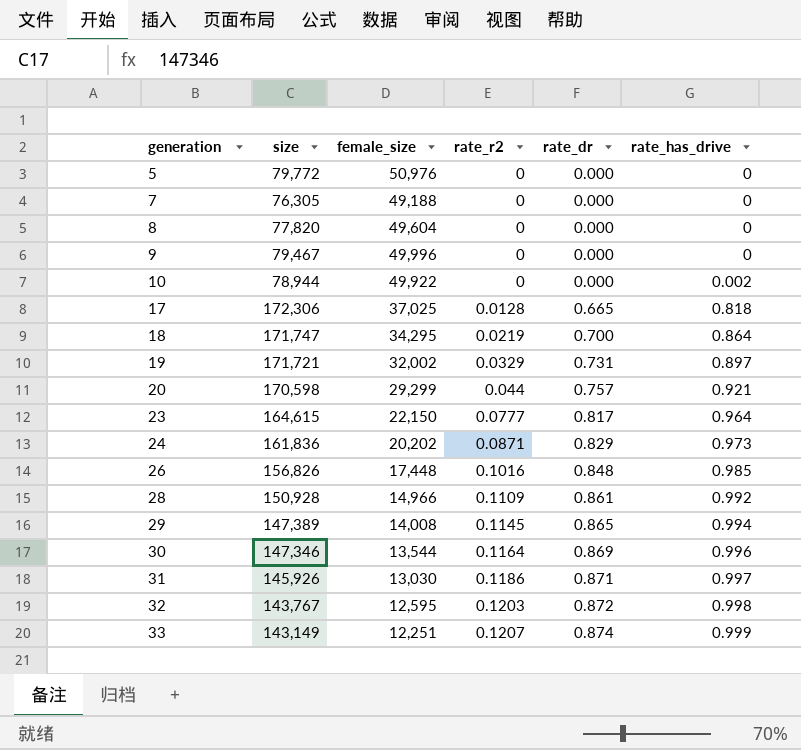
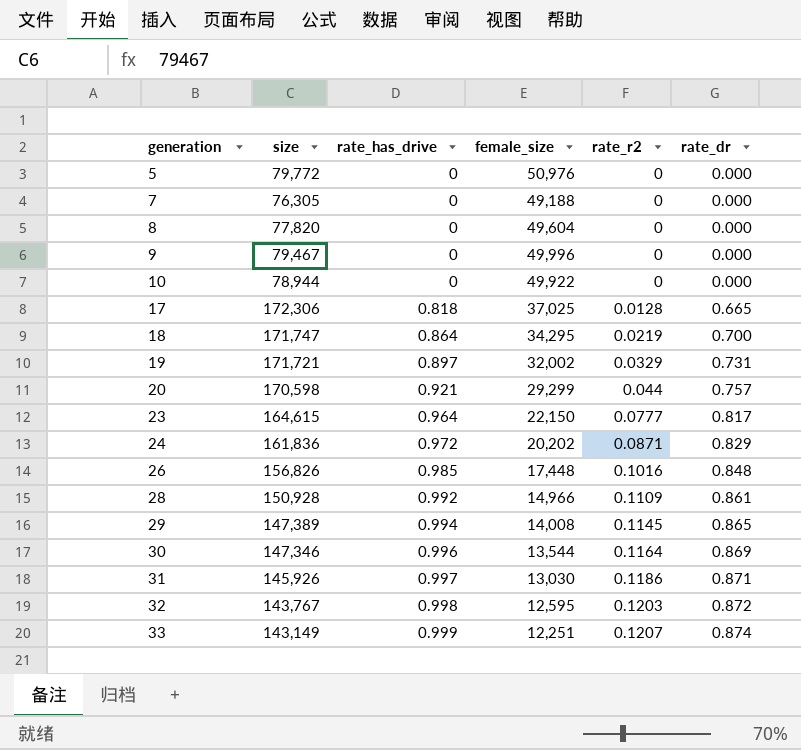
column rate_has_drive | position: 6 -> 3
10 | rate_has_drive: 0.002 -> 0
24 | rate_has_drive: 0.973 -> 0.972

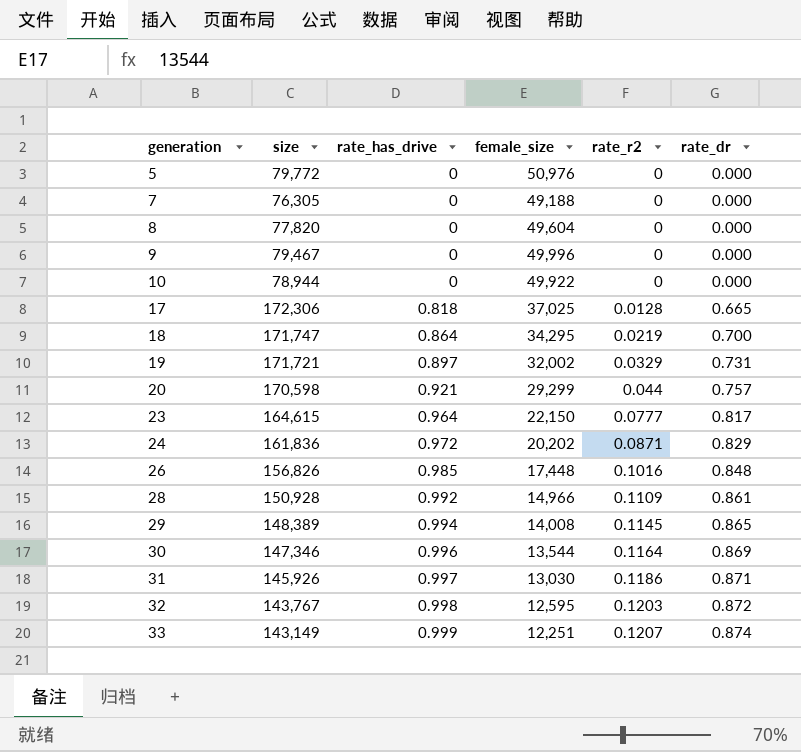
29 | size: 147,389 -> 148,389

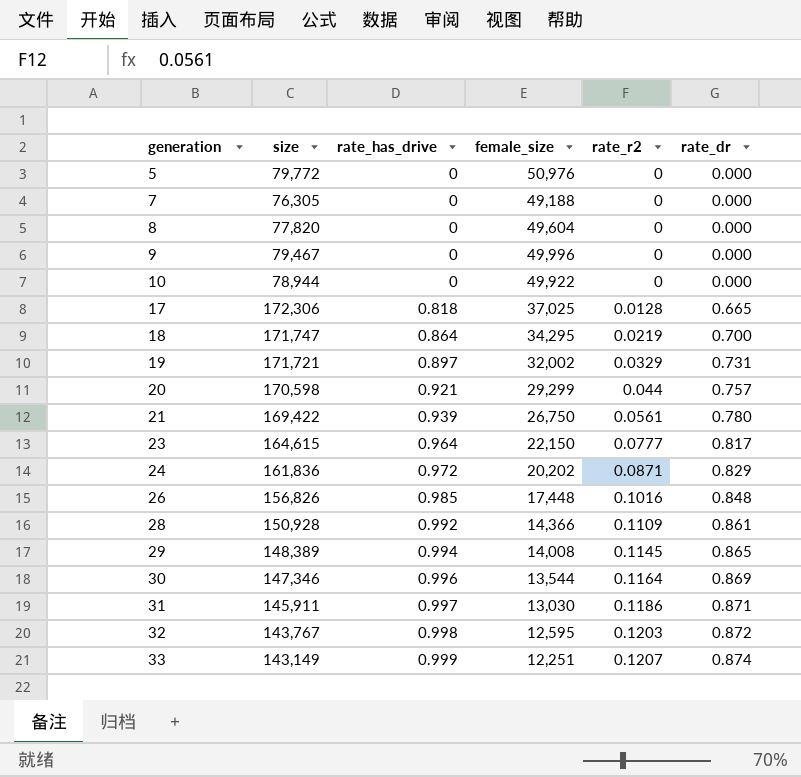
row 21: none -> 169,422 | 0.939 | 26,750 | 0.0561 | 0.780
28 | female_size: 14,966 -> 14,366
31 | size: 145,926 -> 145,911

